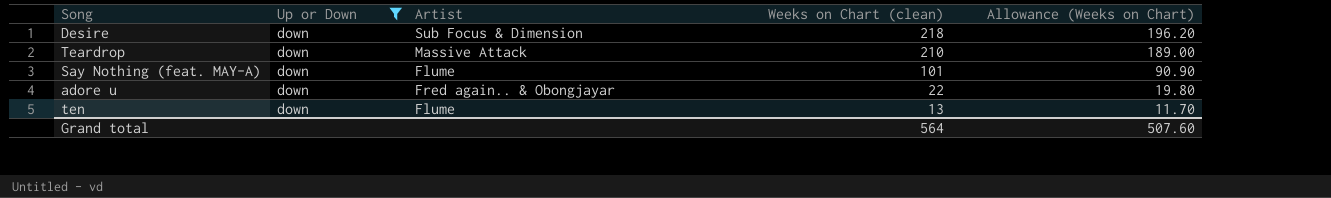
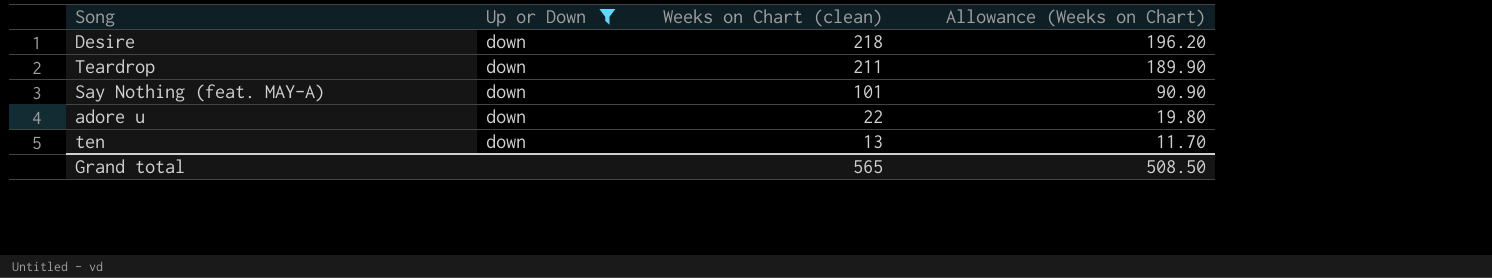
column Artist | position: 3 -> none
Teardrop | Weeks on Chart (clean): 210 -> 211
Teardrop | Allowance (Weeks on Chart): 189.00 -> 189.90
Grand total | Weeks on Chart (clean): 564 -> 565
Grand total | Allowance (Weeks on Chart): 507.60 -> 508.50

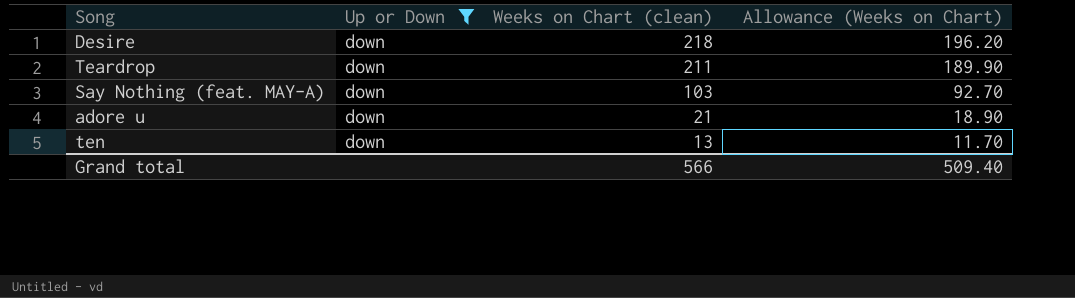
Say Nothing (feat. MAY-A) | Weeks on Chart (clean): 101 -> 103
Say Nothing (feat. MAY-A) | Allowance (Weeks on Chart): 90.90 -> 92.70
adore u | Weeks on Chart (clean): 22 -> 21
adore u | Allowance (Weeks on Chart): 19.80 -> 18.90
Grand total | Weeks on Chart (clean): 565 -> 566
Grand total | Allowance (Weeks on Chart): 508.50 -> 509.40

